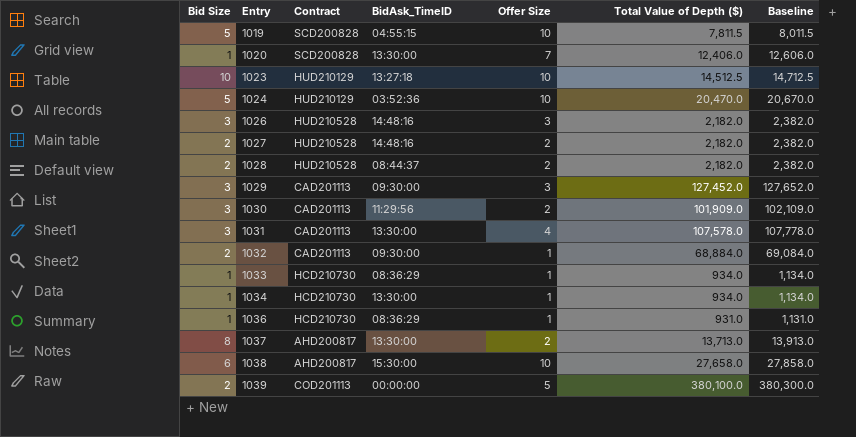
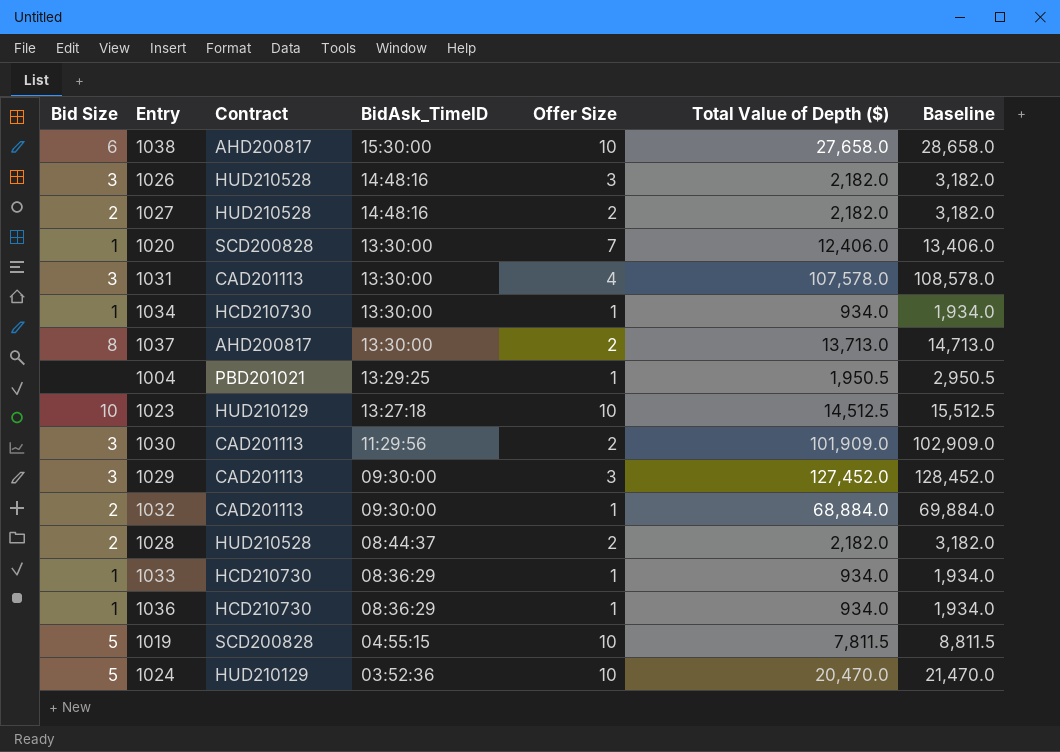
row order: Entry ascending -> BidAsk_TimeID descending
column Baseline | formula: [Total Value of Depth ($)] + 200 -> [Total Value of Depth ($)] + 1000
row 1039: 2 | COD201113 | 00:00:00 | 5 | 380,100.0 | 380,300.0 -> none
row 1004: none -> none | PBD201021 | 13:29:25 | 1 | 1,950.5 | 2,950.5
1036 | Total Value of Depth ($): 931.0 -> 934.0

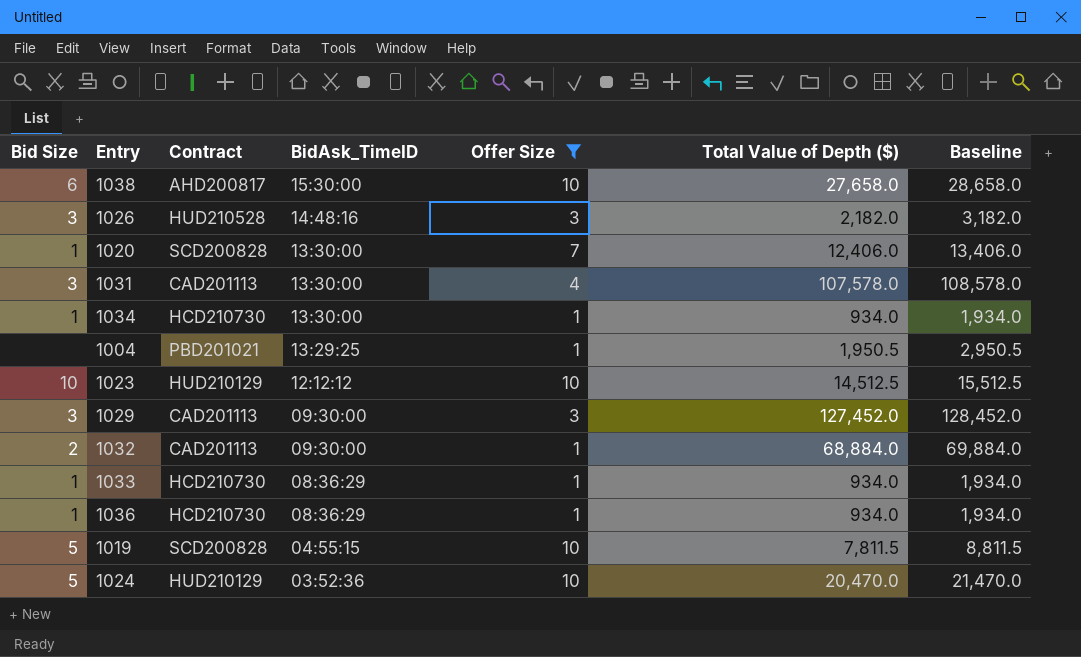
filter: none -> Offer Size != 2
1023 | BidAsk_TimeID: 13:27:18 -> 12:12:12

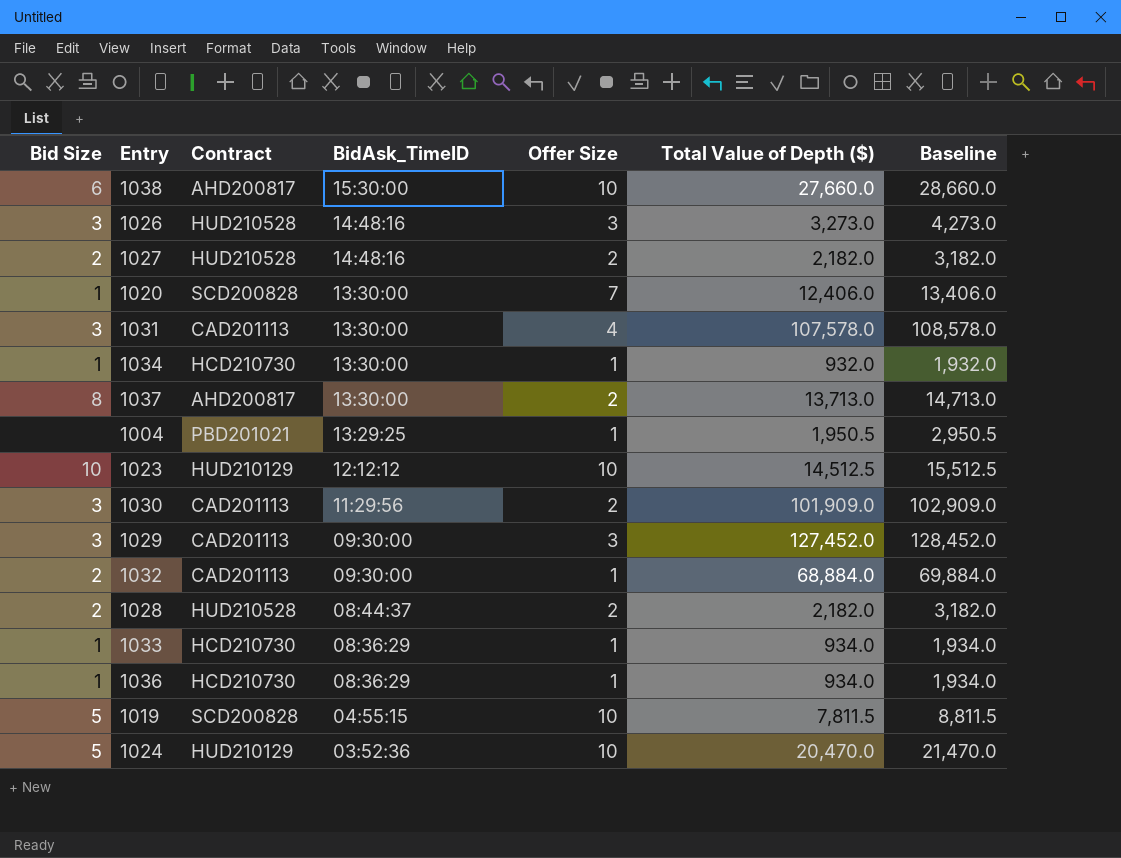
filter: Offer Size != 2 -> none
1038 | Total Value of Depth ($): 27,658.0 -> 27,660.0
1038 | Baseline: 28,658.0 -> 28,660.0
1026 | Total Value of Depth ($): 2,182.0 -> 3,273.0
1026 | Baseline: 3,182.0 -> 4,273.0
1034 | Total Value of Depth ($): 934.0 -> 932.0
1034 | Baseline: 1,934.0 -> 1,932.0

